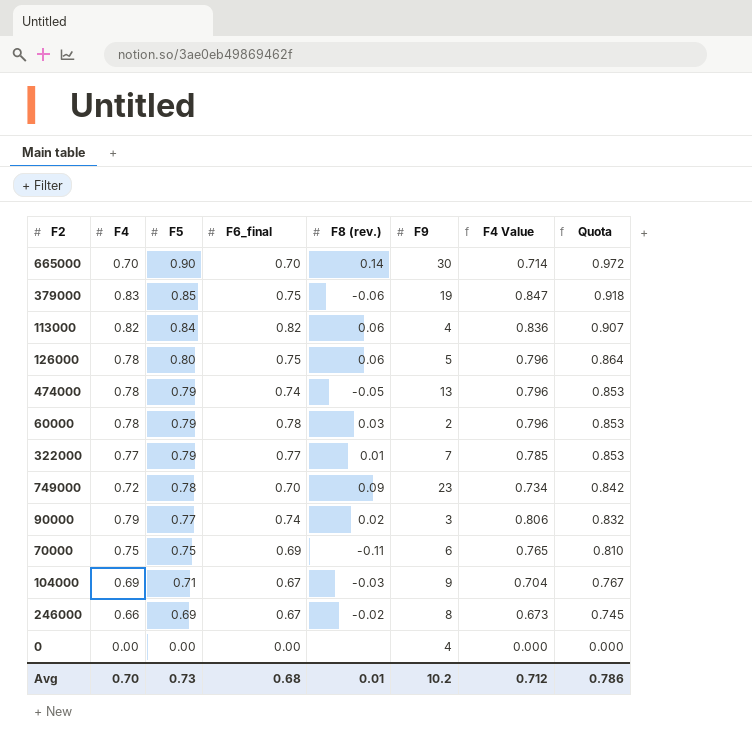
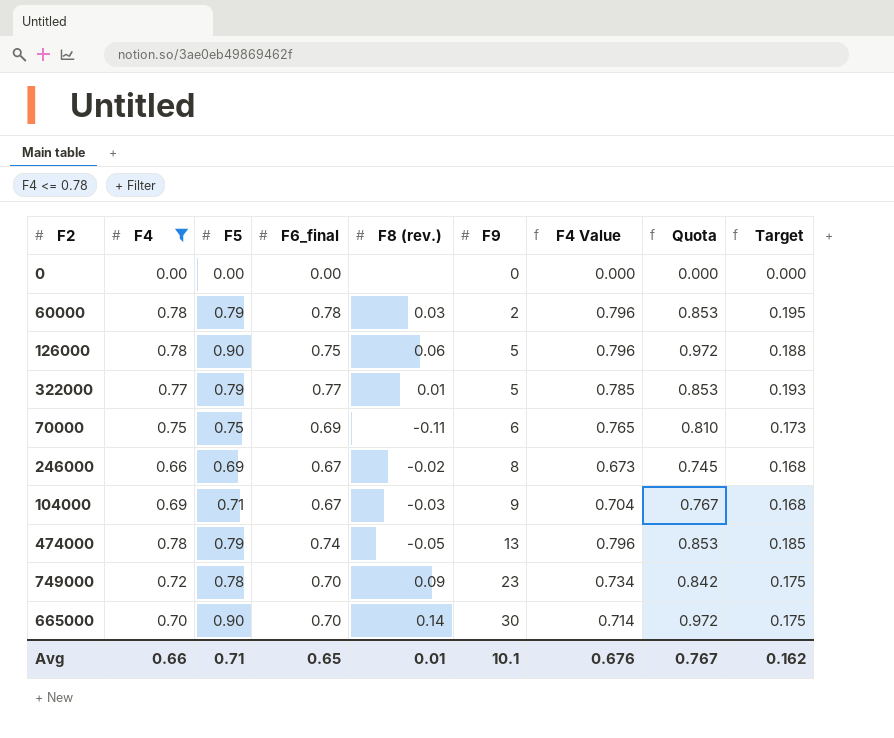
filter: none -> F4 <= 0.78
row order: F5 descending -> F9 ascending
column Target | formula: none -> [F6_final] * 0.25
0 | F9: 4 -> 0
126000 | F5: 0.80 -> 0.90
126000 | Quota: 0.864 -> 0.972
322000 | F9: 7 -> 5
Avg | F4: 0.70 -> 0.66
Avg | F5: 0.73 -> 0.71
Avg | F6_final: 0.68 -> 0.65
Avg | F9: 10.2 -> 10.1
Avg | F4 Value: 0.712 -> 0.676
Avg | Quota: 0.786 -> 0.767

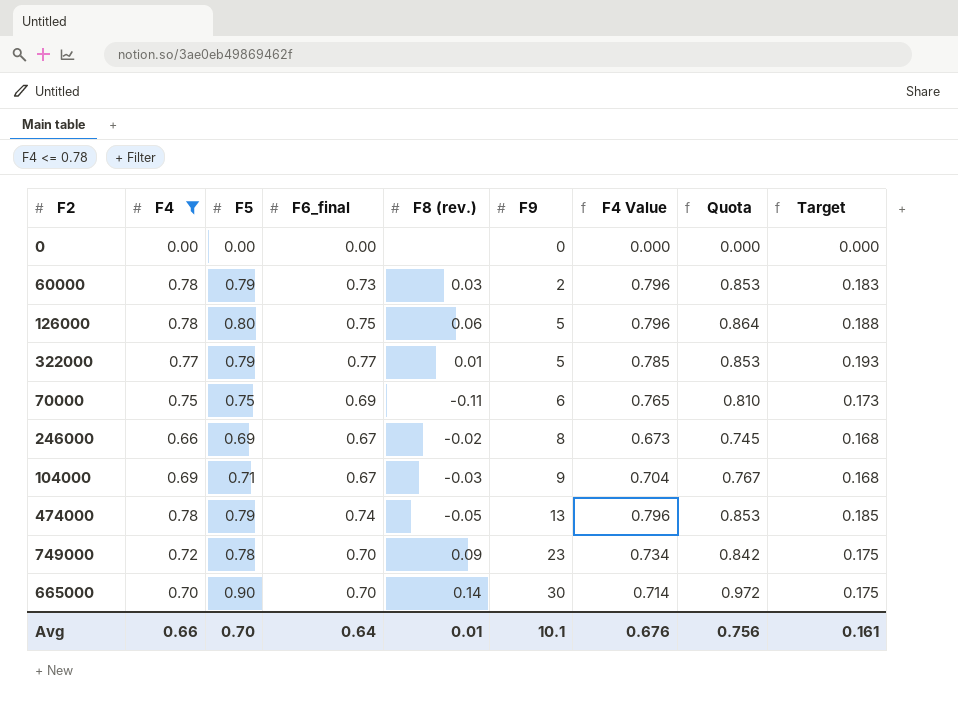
60000 | F6_final: 0.78 -> 0.73
60000 | Target: 0.195 -> 0.183
126000 | F5: 0.90 -> 0.80
126000 | Quota: 0.972 -> 0.864
Avg | F5: 0.71 -> 0.70
Avg | F6_final: 0.65 -> 0.64
Avg | Quota: 0.767 -> 0.756
Avg | Target: 0.162 -> 0.161

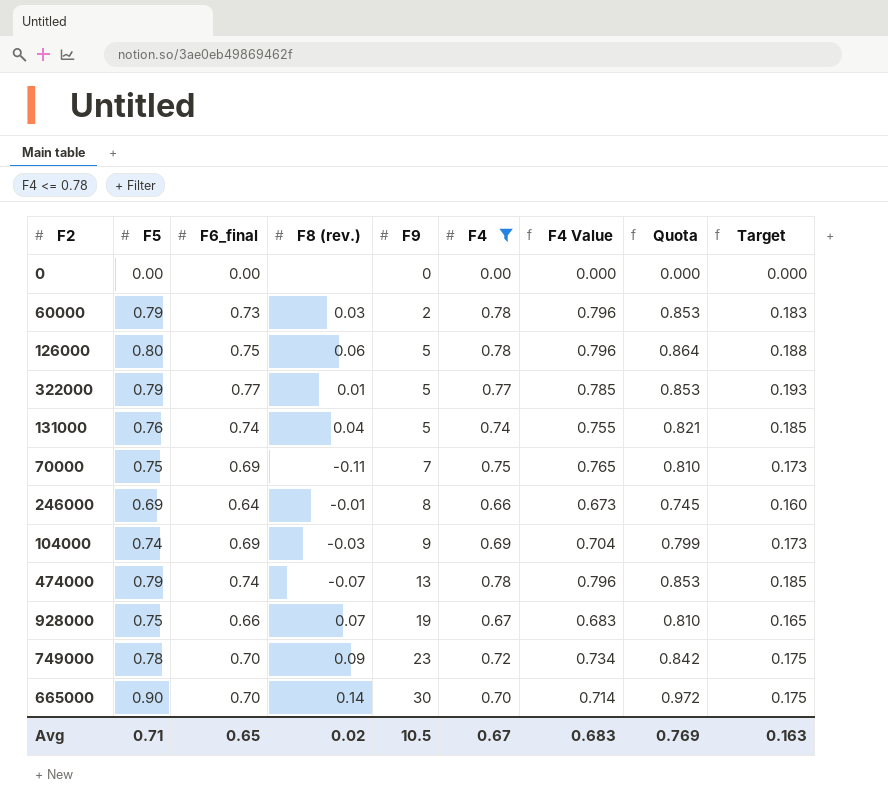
column F4 | position: 2 -> 6
row 131000: none -> 0.76 | 0.74 | 0.04 | 5 | 0.74 | 0.755 | 0.821 | 0.185
70000 | F9: 6 -> 7
246000 | F6_final: 0.67 -> 0.64
246000 | F8 (rev.): -0.02 -> -0.01
246000 | Target: 0.168 -> 0.160
104000 | F5: 0.71 -> 0.74
104000 | F6_final: 0.67 -> 0.69
104000 | Quota: 0.767 -> 0.799
104000 | Target: 0.168 -> 0.173
474000 | F8 (rev.): -0.05 -> -0.07
row 928000: none -> 0.75 | 0.66 | 0.07 | 19 | 0.67 | 0.683 | 0.810 | 0.165
Avg | F5: 0.70 -> 0.71
Avg | F6_final: 0.64 -> 0.65
Avg | F8 (rev.): 0.01 -> 0.02
Avg | F9: 10.1 -> 10.5
Avg | F4: 0.66 -> 0.67
Avg | F4 Value: 0.676 -> 0.683
Avg | Quota: 0.756 -> 0.769
Avg | Target: 0.161 -> 0.163

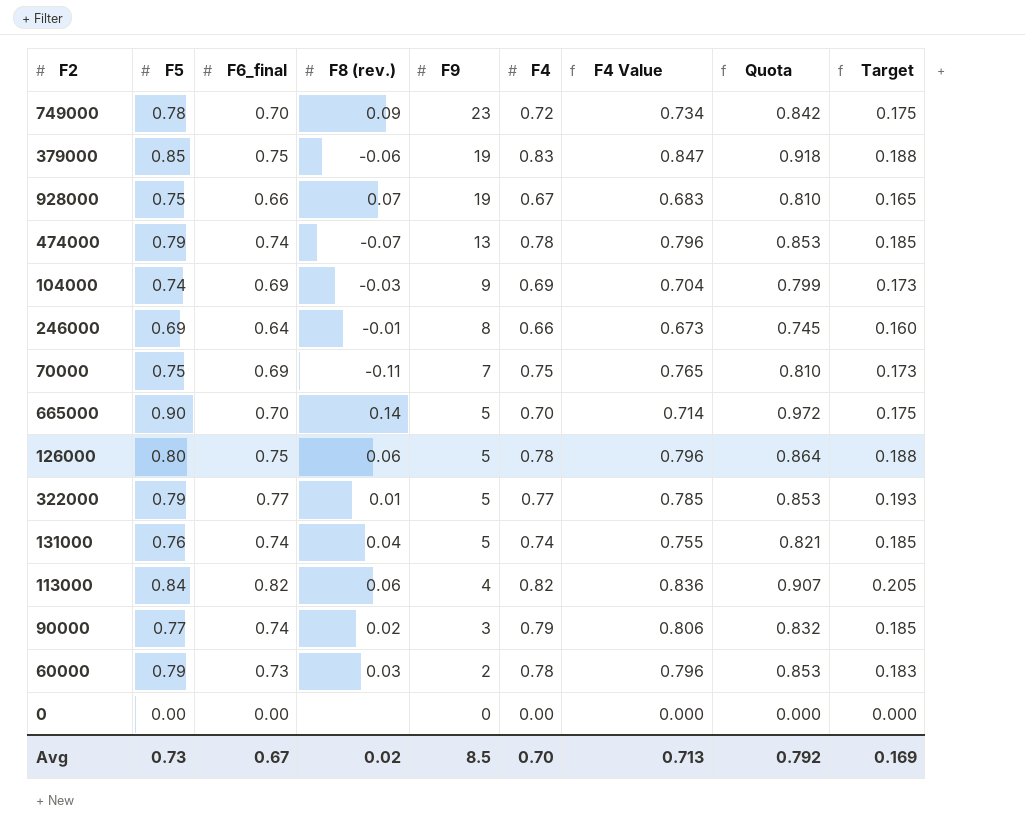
filter: F4 <= 0.78 -> none
row order: F9 ascending -> F9 descending
665000 | F9: 30 -> 5
Avg | F5: 0.71 -> 0.73
Avg | F6_final: 0.65 -> 0.67
Avg | F9: 10.5 -> 8.5
Avg | F4: 0.67 -> 0.70
Avg | F4 Value: 0.683 -> 0.713
Avg | Quota: 0.769 -> 0.792
Avg | Target: 0.163 -> 0.169

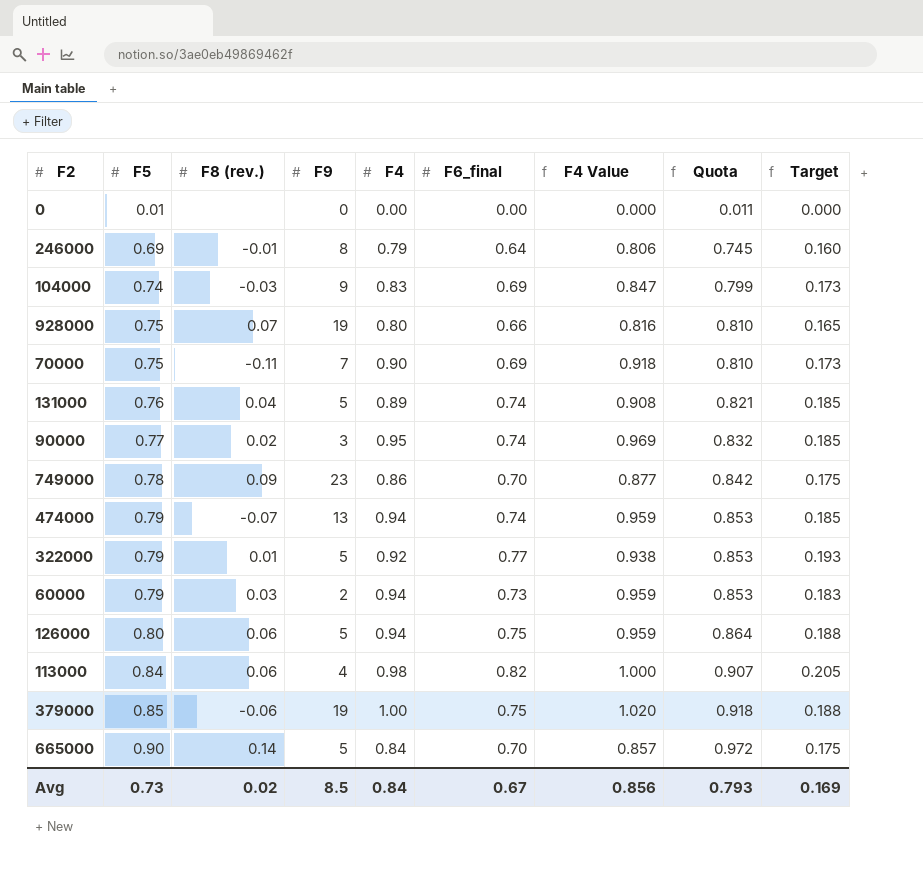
row order: F9 descending -> F5 ascending
column F6_final | position: 3 -> 6
0 | F5: 0.00 -> 0.01
0 | Quota: 0.000 -> 0.011
246000 | F4: 0.66 -> 0.79
246000 | F4 Value: 0.673 -> 0.806
104000 | F4: 0.69 -> 0.83
104000 | F4 Value: 0.704 -> 0.847
928000 | F4: 0.67 -> 0.80
928000 | F4 Value: 0.683 -> 0.816
70000 | F4: 0.75 -> 0.90
70000 | F4 Value: 0.765 -> 0.918
131000 | F4: 0.74 -> 0.89
131000 | F4 Value: 0.755 -> 0.908
90000 | F4: 0.79 -> 0.95
90000 | F4 Value: 0.806 -> 0.969
749000 | F4: 0.72 -> 0.86
749000 | F4 Value: 0.734 -> 0.877
474000 | F4: 0.78 -> 0.94
474000 | F4 Value: 0.796 -> 0.959
322000 | F4: 0.77 -> 0.92
322000 | F4 Value: 0.785 -> 0.938
60000 | F4: 0.78 -> 0.94
60000 | F4 Value: 0.796 -> 0.959
126000 | F4: 0.78 -> 0.94
126000 | F4 Value: 0.796 -> 0.959
113000 | F4: 0.82 -> 0.98
113000 | F4 Value: 0.836 -> 1.000
379000 | F4: 0.83 -> 1.00
379000 | F4 Value: 0.847 -> 1.020
665000 | F4: 0.70 -> 0.84
665000 | F4 Value: 0.714 -> 0.857
Avg | F4: 0.70 -> 0.84
Avg | F4 Value: 0.713 -> 0.856
Avg | Quota: 0.792 -> 0.793

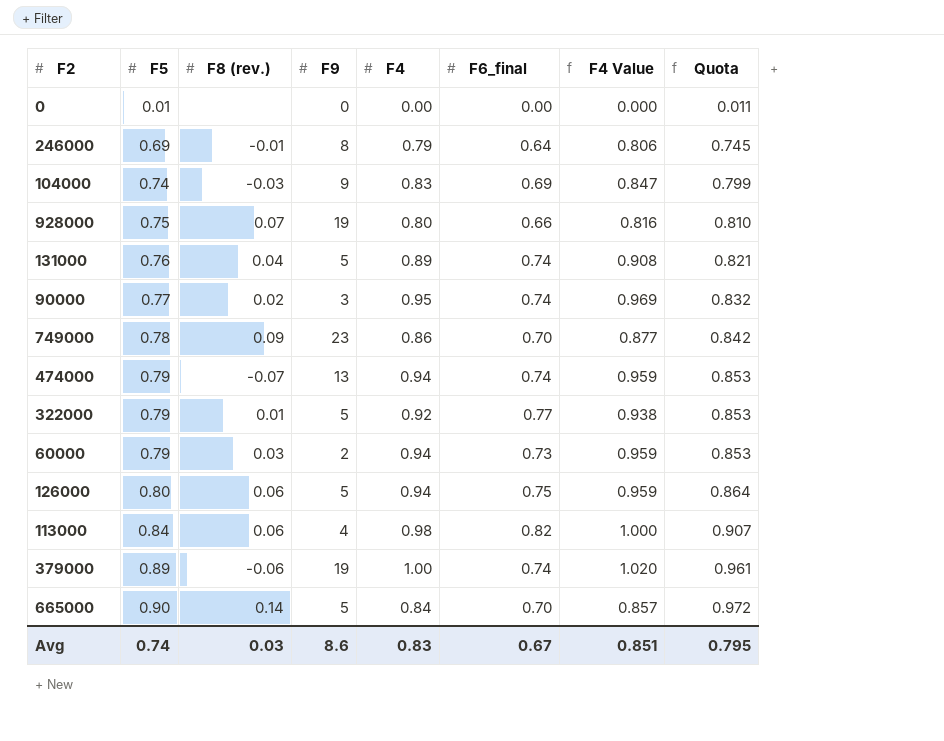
column Target | formula: [F6_final] * 0.25 -> none
row 70000: 0.75 | -0.11 | 7 | 0.90 | 0.69 | 0.918 | 0.810 | 0.173 -> none
379000 | F5: 0.85 -> 0.89
379000 | F6_final: 0.75 -> 0.74
379000 | Quota: 0.918 -> 0.961
Avg | F5: 0.73 -> 0.74
Avg | F8 (rev.): 0.02 -> 0.03
Avg | F9: 8.5 -> 8.6
Avg | F4: 0.84 -> 0.83
Avg | F4 Value: 0.856 -> 0.851
Avg | Quota: 0.793 -> 0.795

